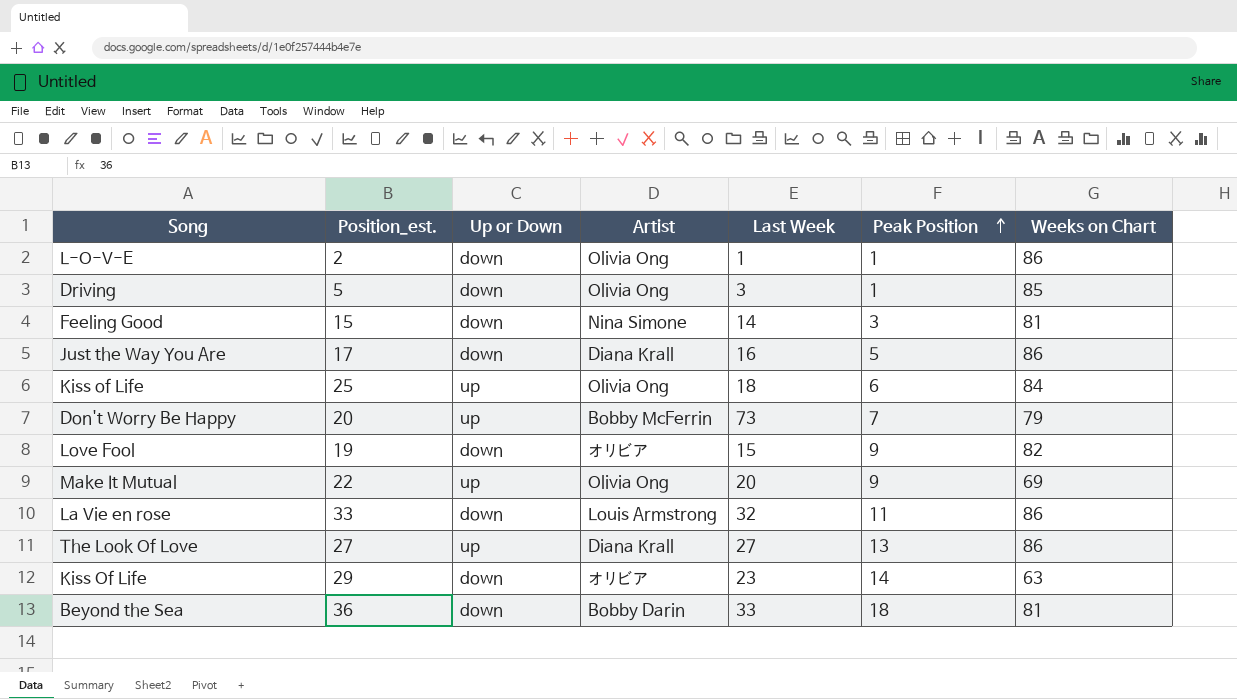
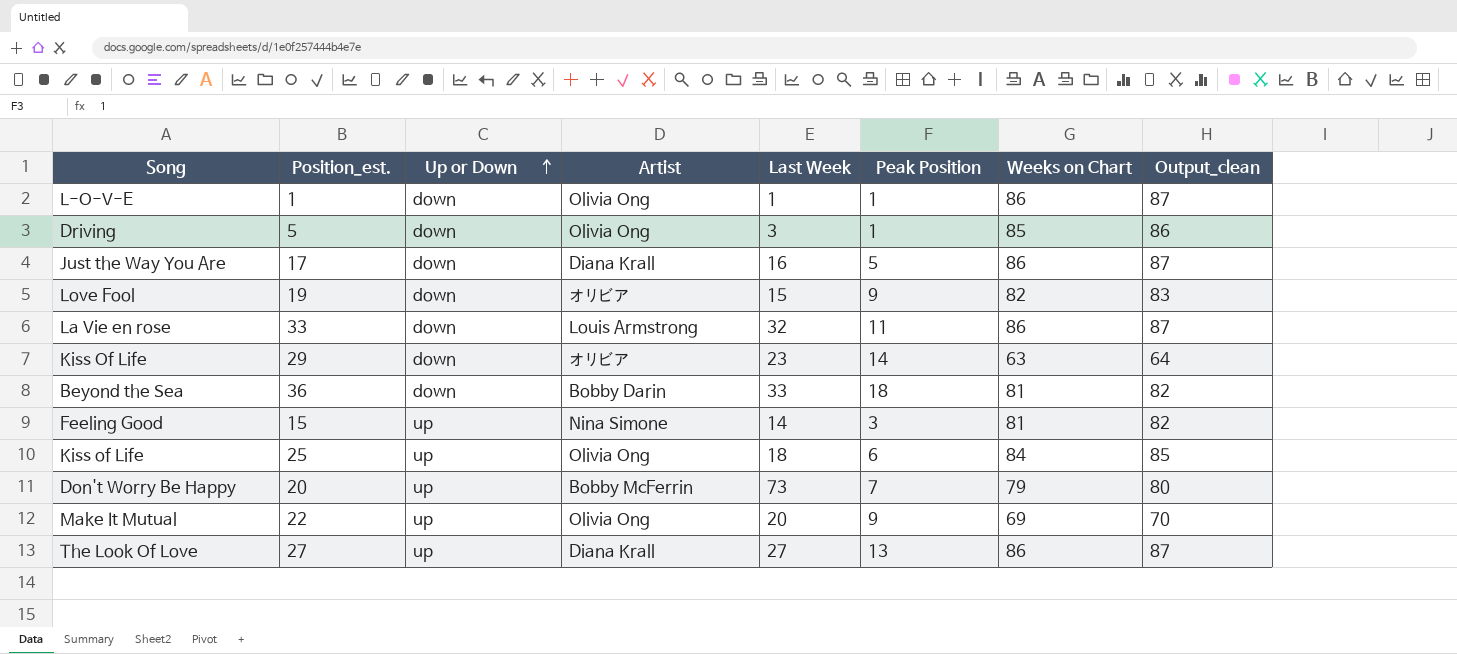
row order: Peak Position ascending -> Up or Down ascending
column Output_clean | formula: none -> [Weeks on Chart] + 1
L-O-V-E | Position_est.: 2 -> 1
Feeling Good | Up or Down: down -> up

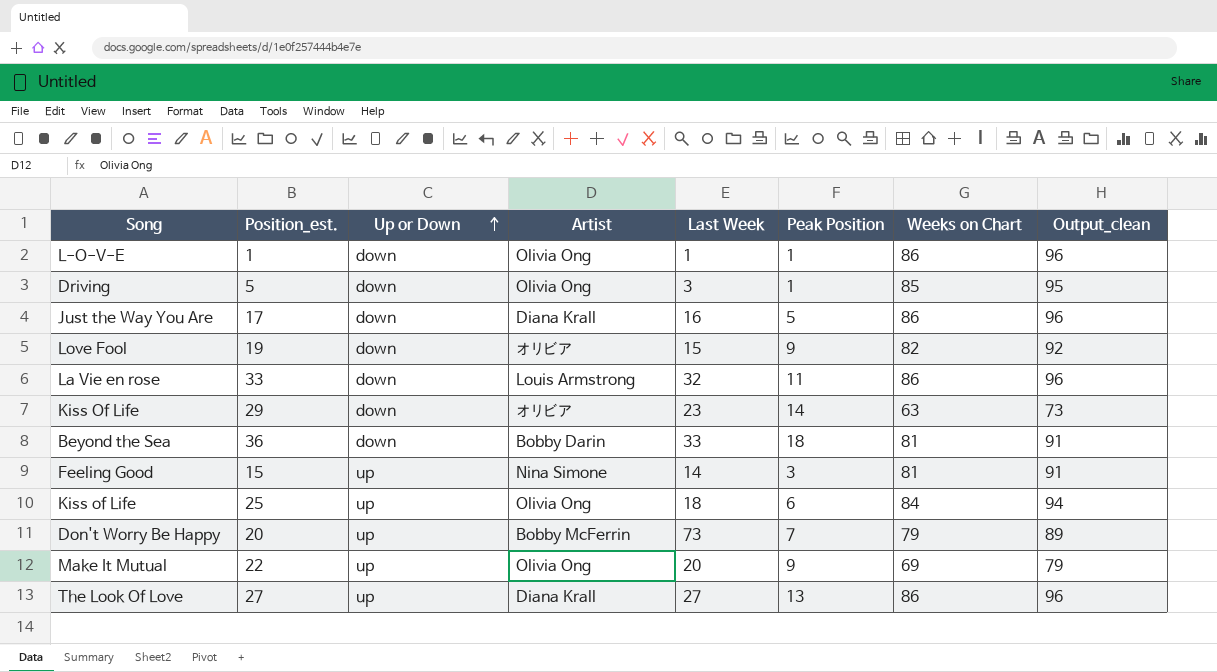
column Output_clean | formula: [Weeks on Chart] + 1 -> [Weeks on Chart] + 10

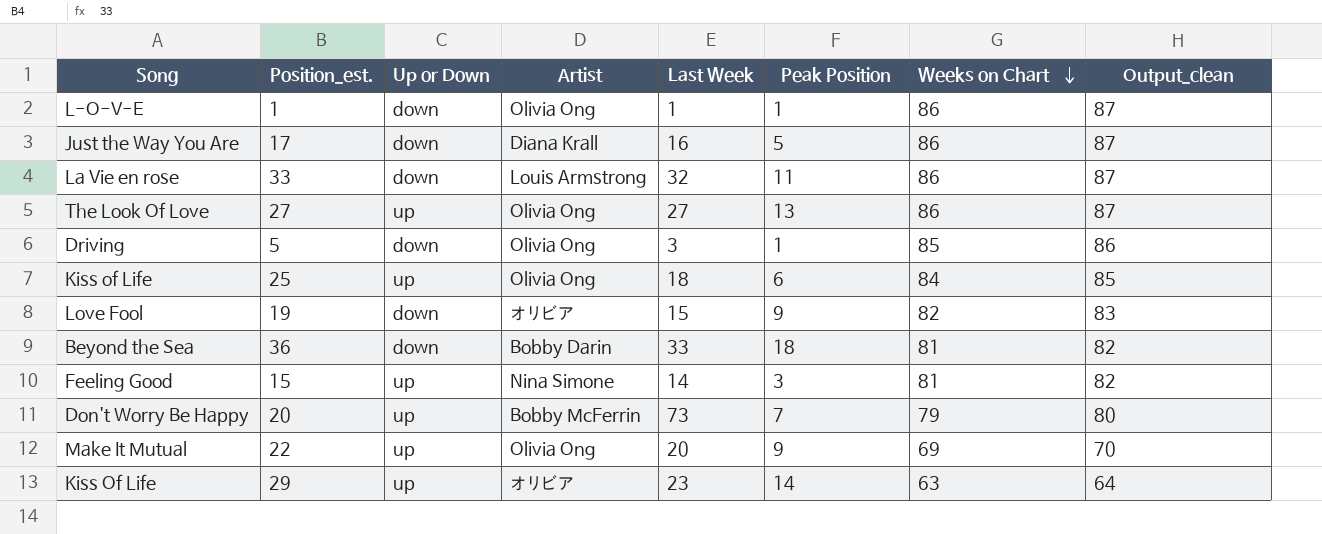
row order: Up or Down ascending -> Weeks on Chart descending
column Output_clean | formula: [Weeks on Chart] + 10 -> [Weeks on Chart] + 1
The Look Of Love | Artist: Diana Krall -> Olivia Ong
Kiss Of Life | Up or Down: down -> up

